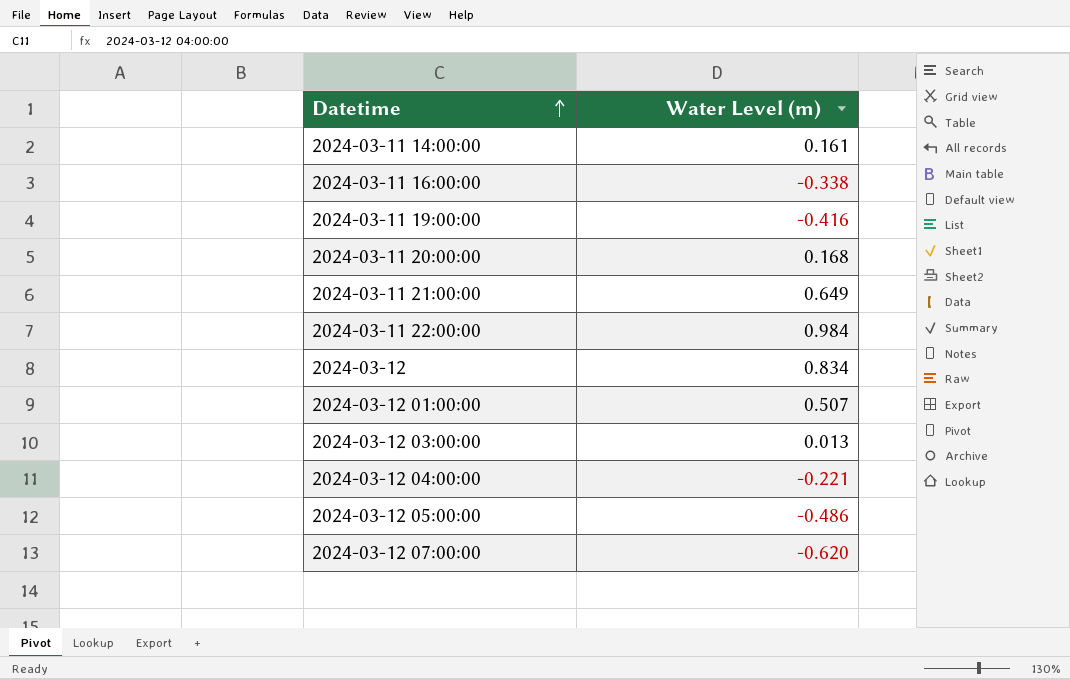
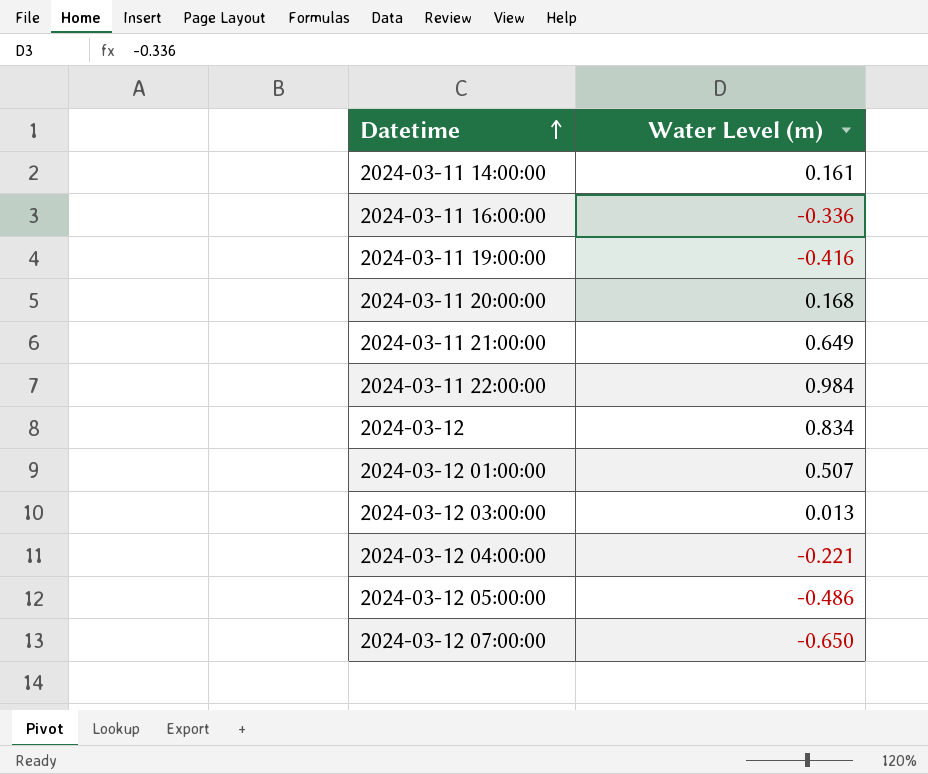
2024-03-11 16:00:00 | Water Level (m): -0.338 -> -0.336
2024-03-12 07:00:00 | Water Level (m): -0.620 -> -0.650

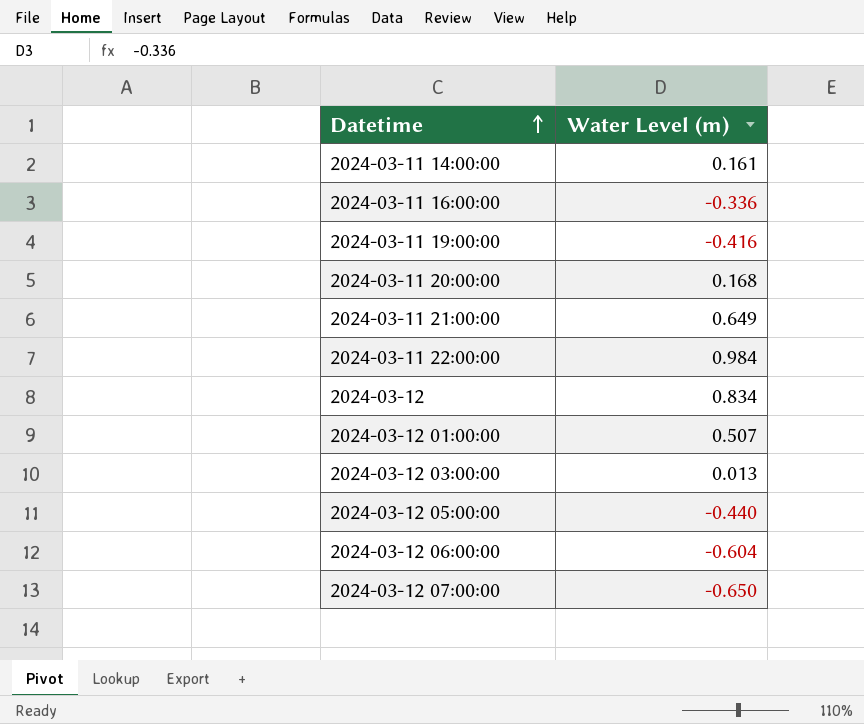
row 2024-03-12 04:00:00: -0.221 -> none
2024-03-12 05:00:00 | Water Level (m): -0.486 -> -0.440
row 2024-03-12 06:00:00: none -> -0.604

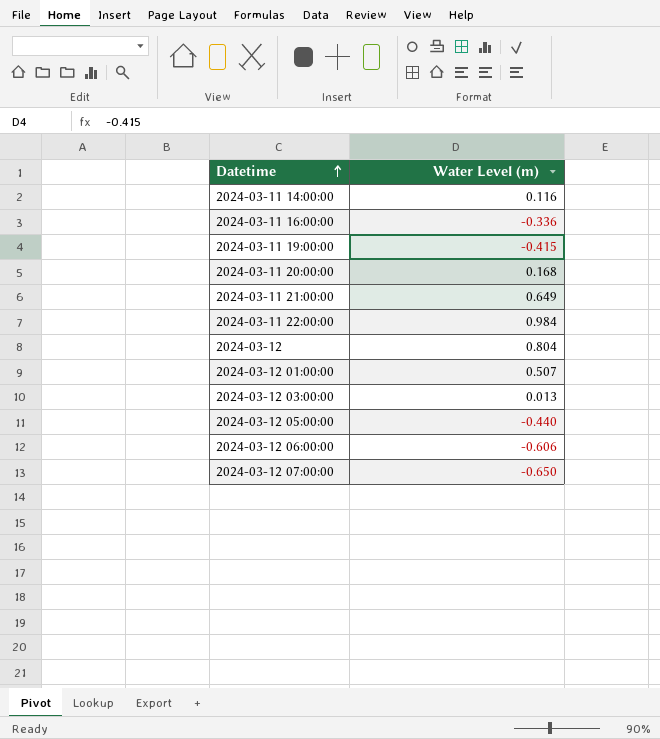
2024-03-11 14:00:00 | Water Level (m): 0.161 -> 0.116
2024-03-11 19:00:00 | Water Level (m): -0.416 -> -0.415
2024-03-12 | Water Level (m): 0.834 -> 0.804
2024-03-12 06:00:00 | Water Level (m): -0.604 -> -0.606

